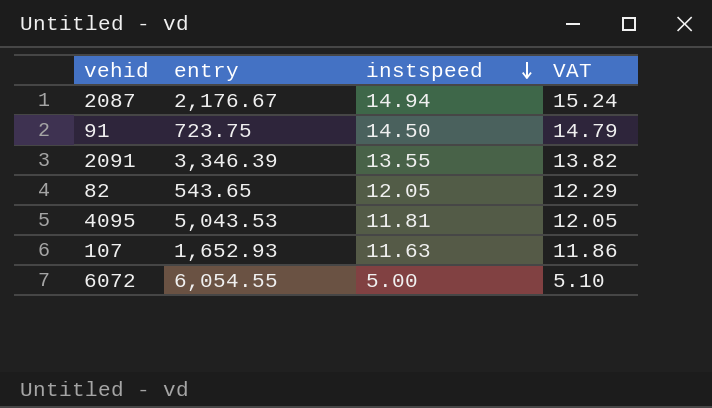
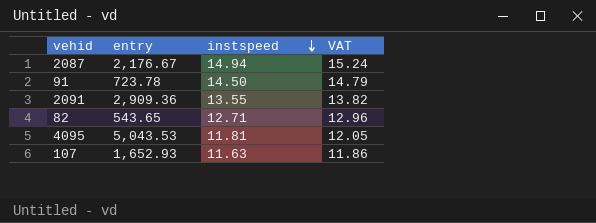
row 6072: 6,054.55 | 5.00 | 5.10 -> none
91 | entry: 723.75 -> 723.78
2091 | entry: 3,346.39 -> 2,909.36
82 | instspeed: 12.05 -> 12.71
82 | VAT: 12.29 -> 12.96

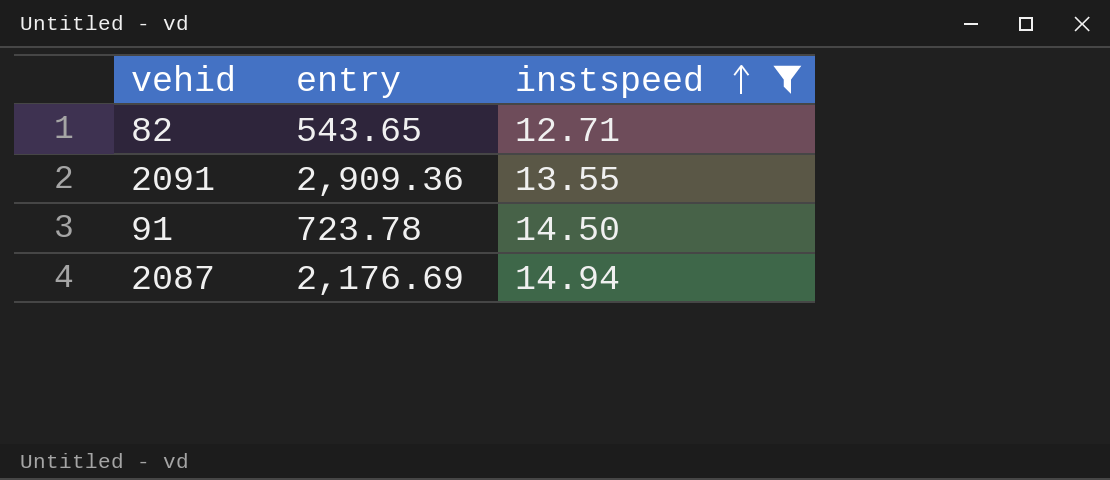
filter: none -> instspeed >= 12.71
row order: instspeed descending -> instspeed ascending
column VAT | formula: [instspeed] * 1.02 -> none
2087 | entry: 2,176.67 -> 2,176.69

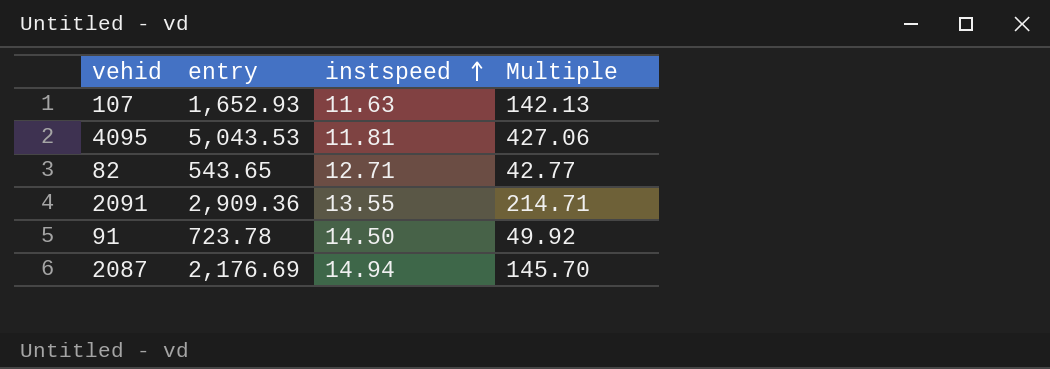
filter: instspeed >= 12.71 -> none
column Multiple | formula: none -> [entry] / [instspeed]

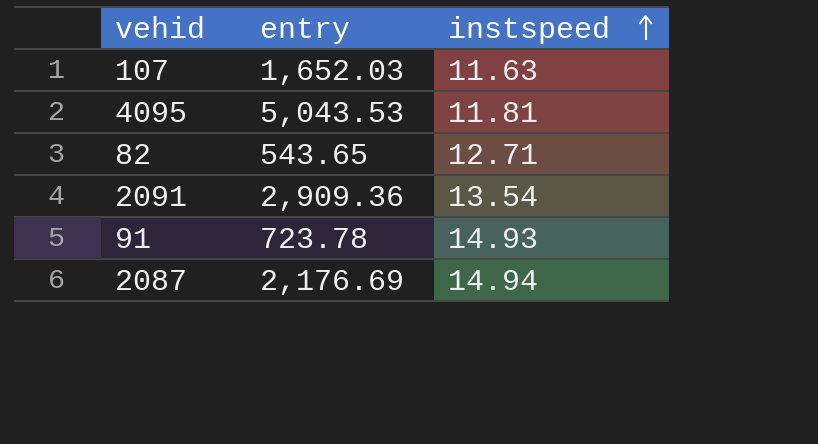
column Multiple | formula: [entry] / [instspeed] -> none
107 | entry: 1,652.93 -> 1,652.03
2091 | instspeed: 13.55 -> 13.54
91 | instspeed: 14.50 -> 14.93

